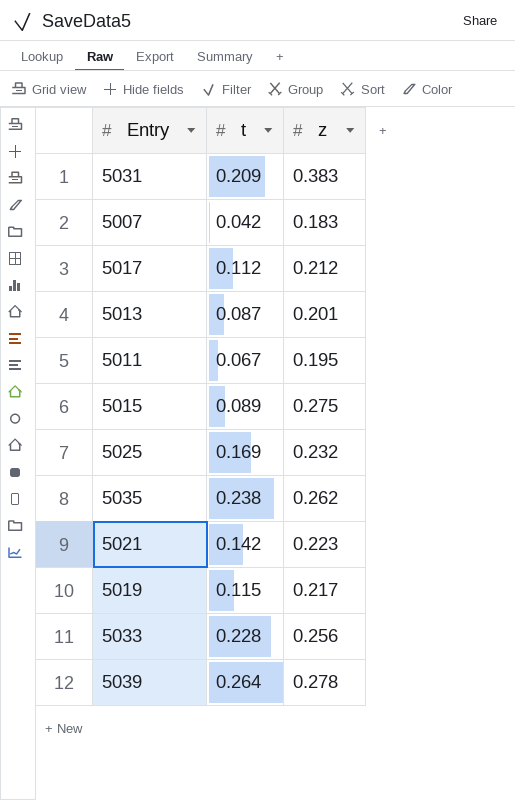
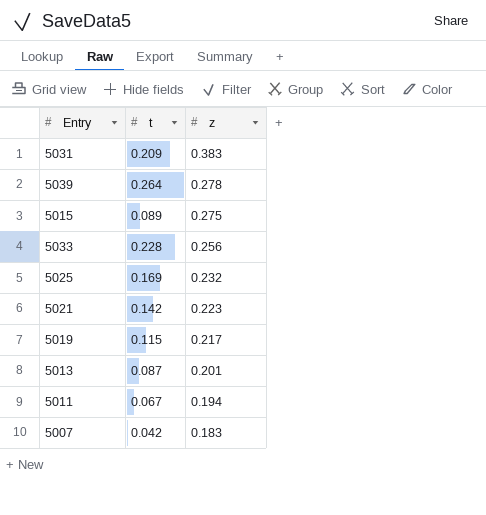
row order: none -> z descending
row 5017: 0.112 | 0.212 -> none
row 5035: 0.238 | 0.262 -> none
5011 | z: 0.195 -> 0.194

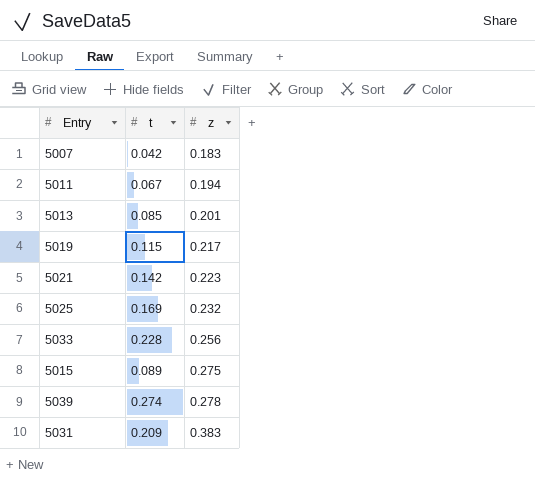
row order: z descending -> z ascending
5013 | t: 0.087 -> 0.085
5039 | t: 0.264 -> 0.274

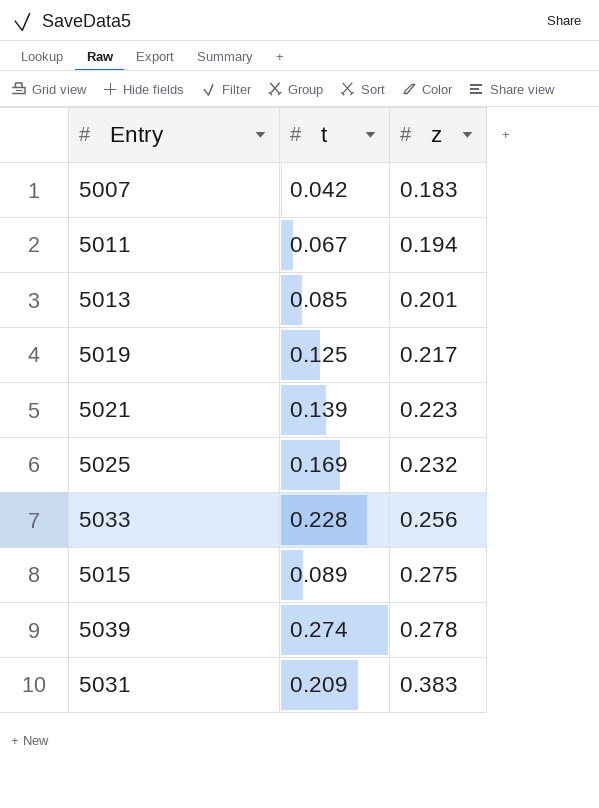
5019 | t: 0.115 -> 0.125
5021 | t: 0.142 -> 0.139

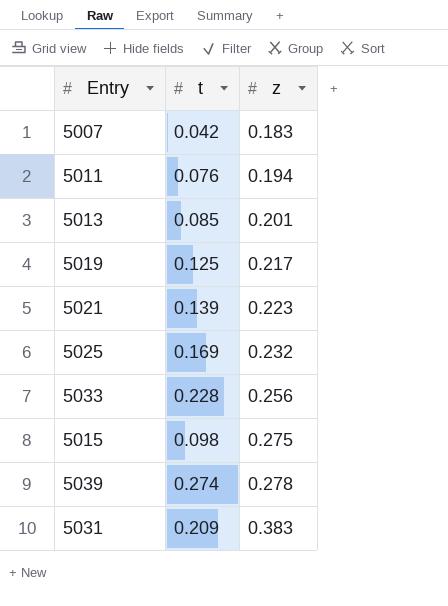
5011 | t: 0.067 -> 0.076
5015 | t: 0.089 -> 0.098

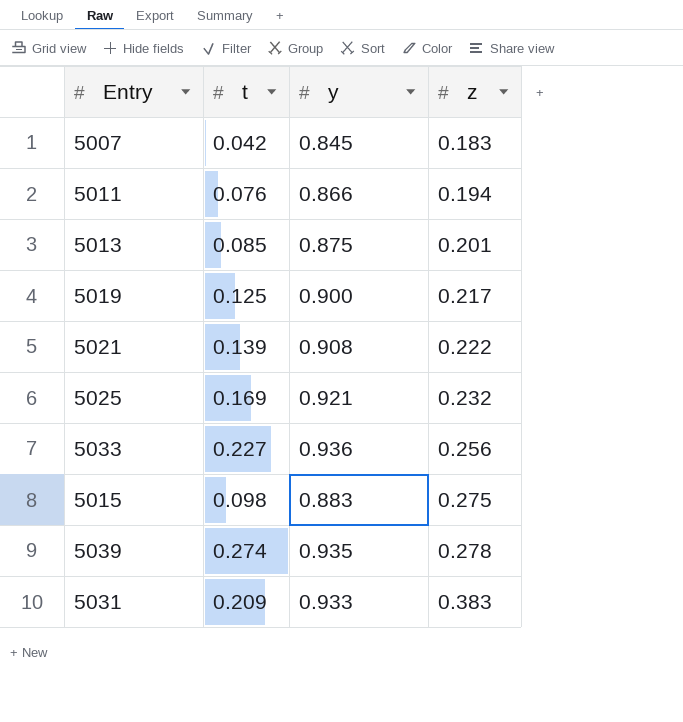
column y | position: none -> 3
5021 | z: 0.223 -> 0.222
5033 | t: 0.228 -> 0.227

